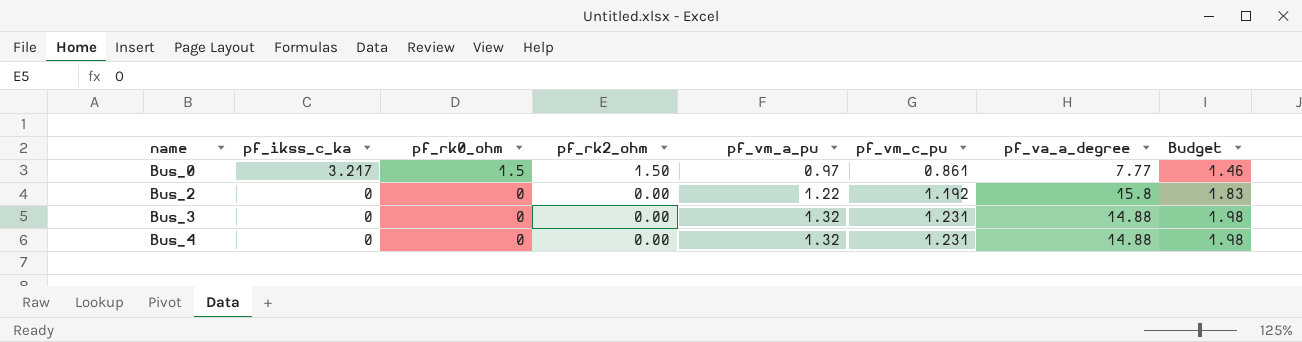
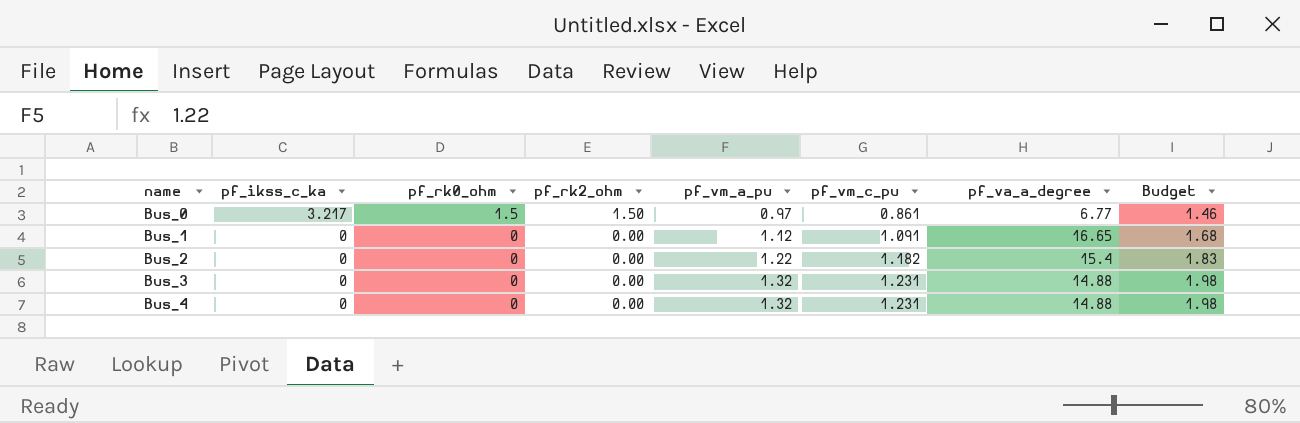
Bus_0 | pf_va_a_degree: 7.77 -> 6.77
row Bus_1: none -> 0 | 0 | 0.00 | 1.12 | 1.091 | 16.65 | 1.68
Bus_2 | pf_vm_c_pu: 1.192 -> 1.182
Bus_2 | pf_va_a_degree: 15.8 -> 15.4

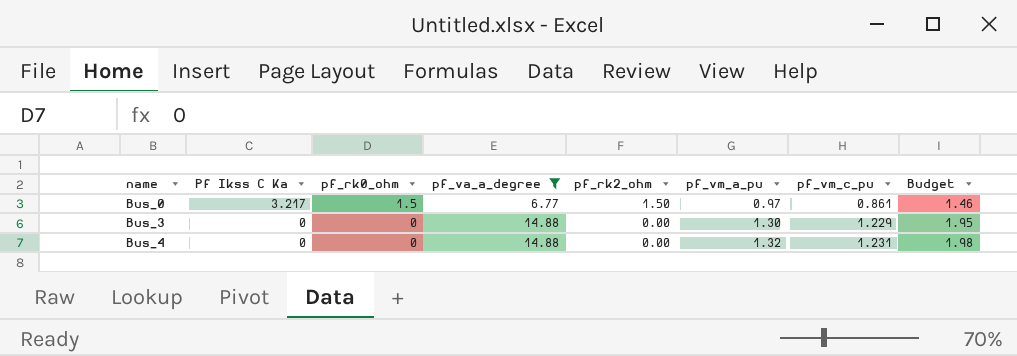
filter: none -> pf_va_a_degree <= 14.88
column name: pf_ikss_c_ka -> Pf Ikss C Ka
column pf_va_a_degree | position: 7 -> 4
Bus_3 | pf_vm_a_pu: 1.32 -> 1.30
Bus_3 | pf_vm_c_pu: 1.231 -> 1.229
Bus_3 | Budget: 1.98 -> 1.95

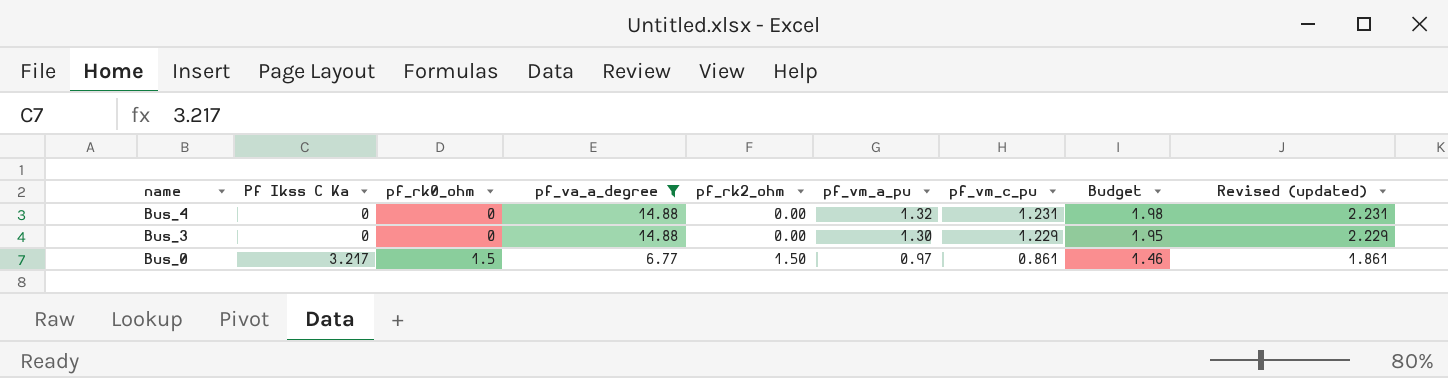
row order: name ascending -> name descending
column Revised (updated) | formula: none -> [pf_vm_c_pu] + 1

